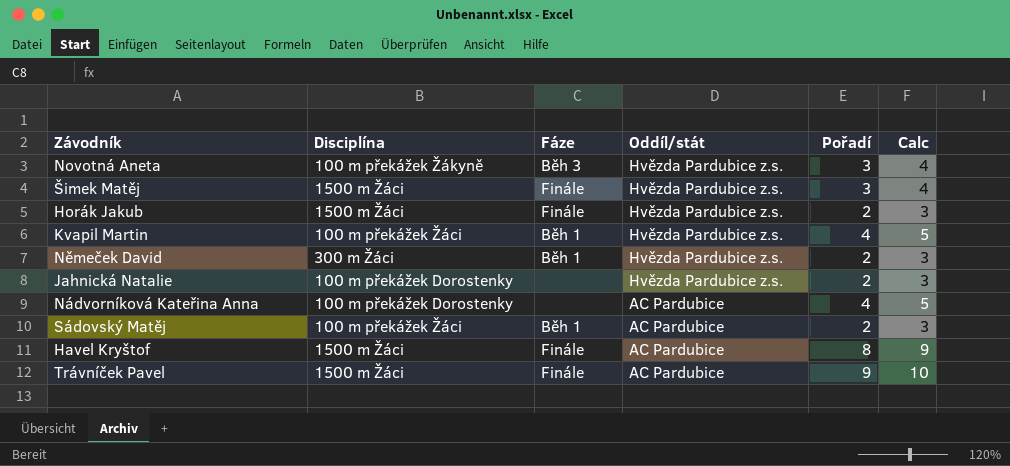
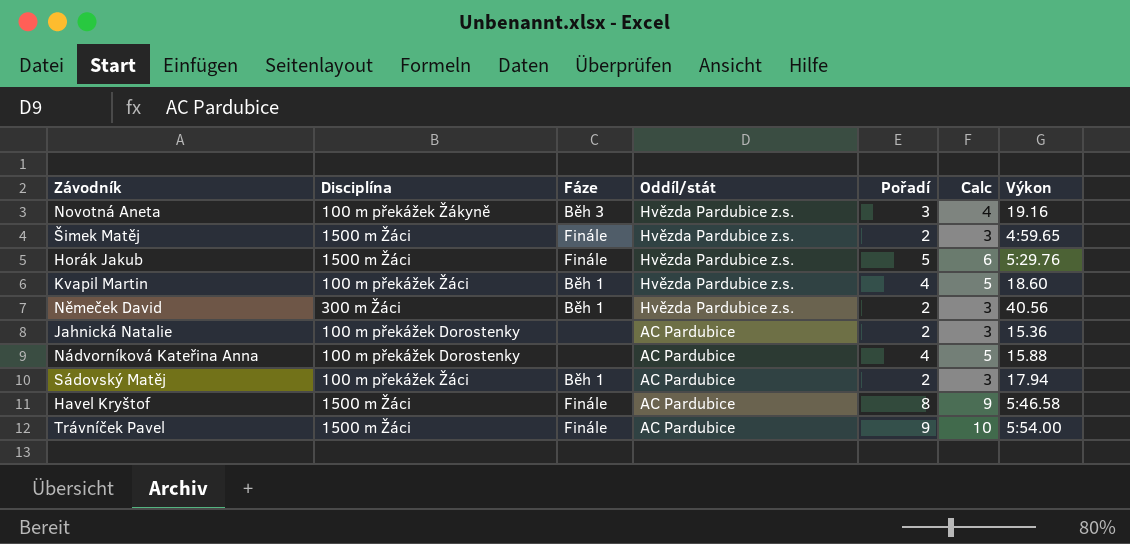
column Výkon | position: none -> 7
Šimek Matěj | Pořadí: 3 -> 2
Šimek Matěj | Calc: 4 -> 3
Horák Jakub | Pořadí: 2 -> 5
Horák Jakub | Calc: 3 -> 6
Jahnická Natalie | Oddíl/stát: Hvězda Pardubice z.s. -> AC Pardubice

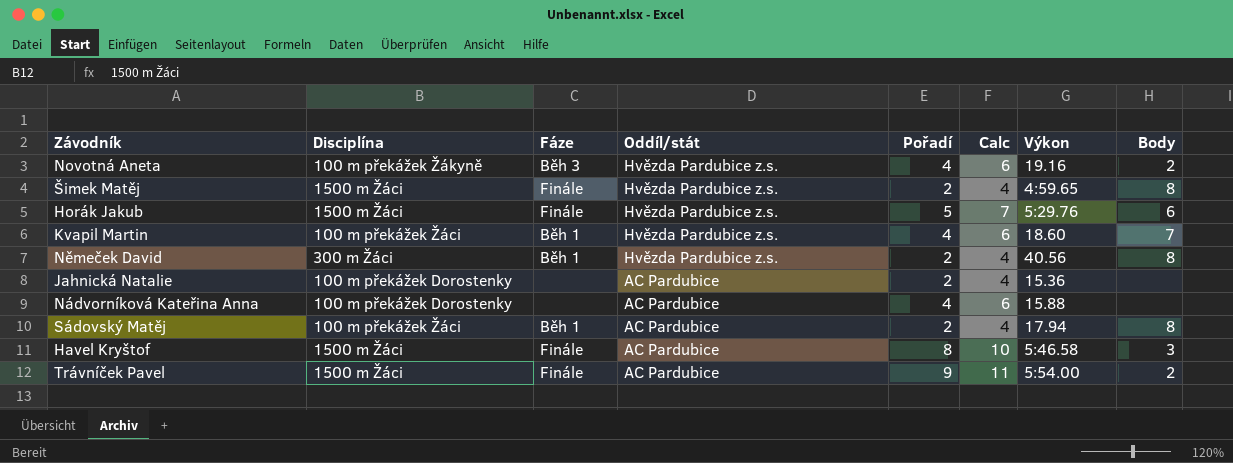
column Calc | formula: [Pořadí] + 1 -> [Pořadí] + 2
column Body | position: none -> 8
Novotná Aneta | Pořadí: 3 -> 4

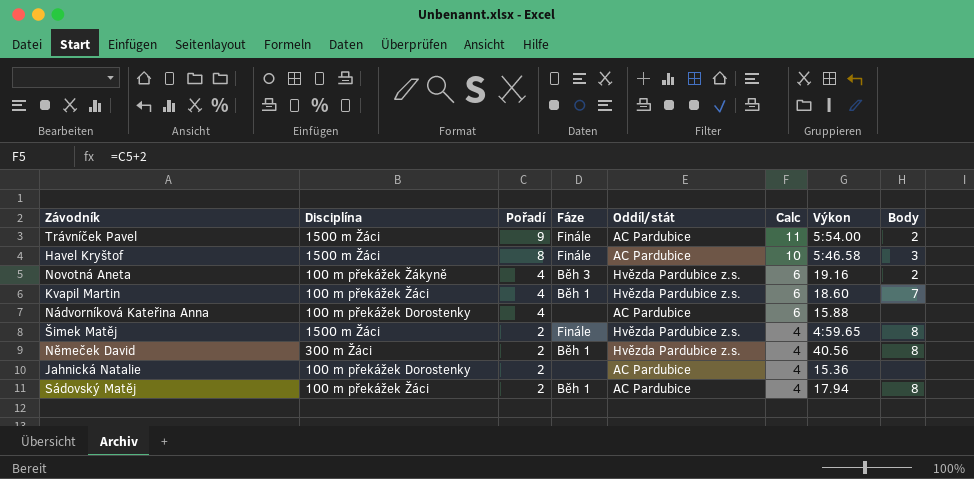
row order: Oddíl/stát descending -> Pořadí descending
column Pořadí | position: 5 -> 3
row Horák Jakub: 1500 m Žáci | Finále | Hvězda Pardubice z.s. | 5 | 7 | 5:29.76 | 6 -> none

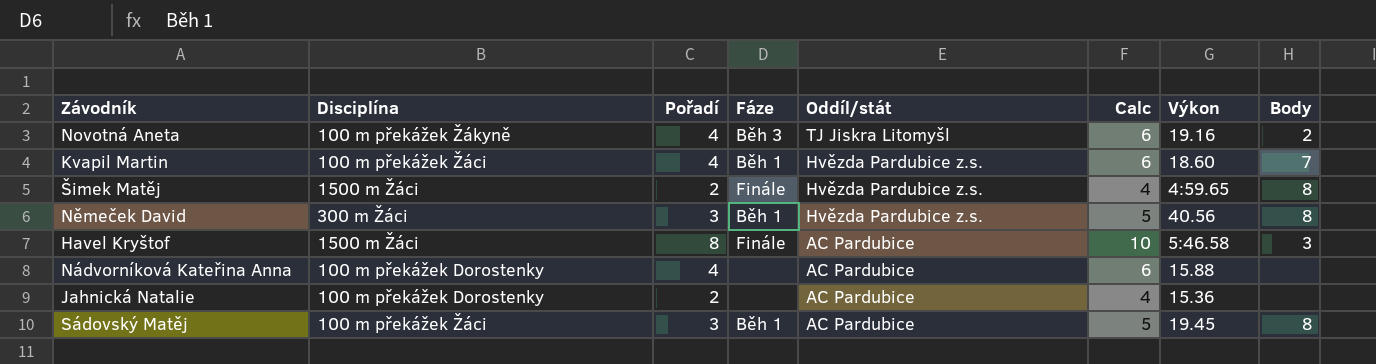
row order: Pořadí descending -> Oddíl/stát descending
row Trávníček Pavel: 1500 m Žáci | 9 | Finále | AC Pardubice | 11 | 5:54.00 | 2 -> none
Novotná Aneta | Oddíl/stát: Hvězda Pardubice z.s. -> TJ Jiskra Litomyšl
Němeček David | Pořadí: 2 -> 3
Němeček David | Calc: 4 -> 5
Sádovský Matěj | Pořadí: 2 -> 3
Sádovský Matěj | Calc: 4 -> 5
Sádovský Matěj | Výkon: 17.94 -> 19.45

